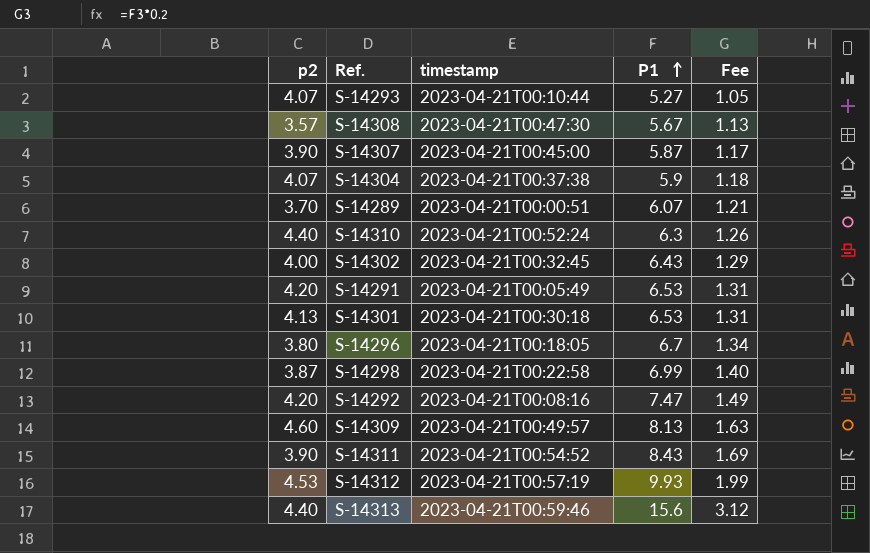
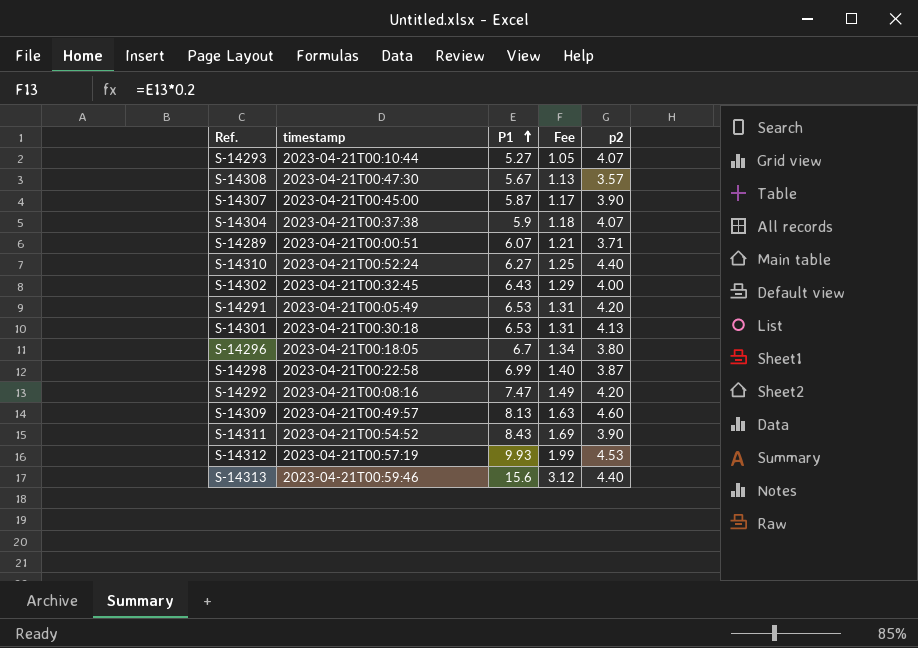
column p2 | position: 1 -> 5
S-14289 | p2: 3.70 -> 3.71
S-14310 | P1: 6.3 -> 6.27
S-14310 | Fee: 1.26 -> 1.25

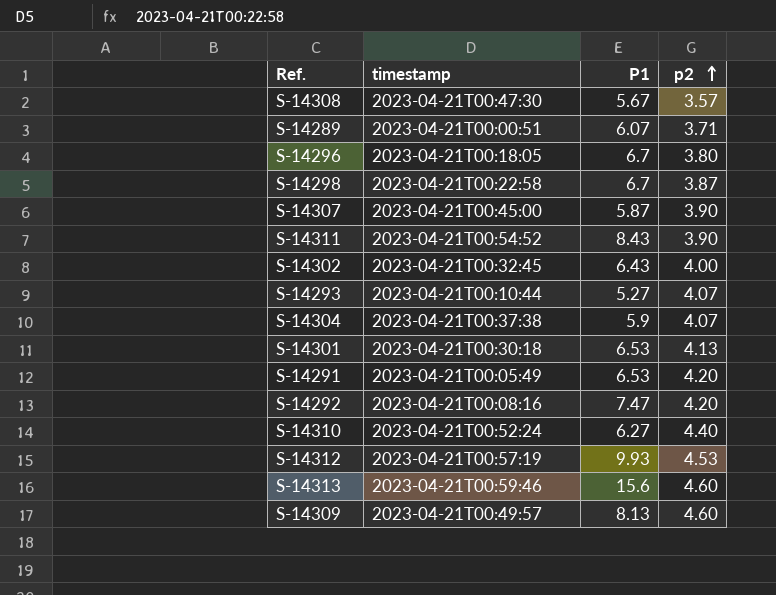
row order: P1 ascending -> p2 ascending
column Fee | formula: [P1] * 0.2 -> none
S-14298 | P1: 6.99 -> 6.7
S-14313 | p2: 4.40 -> 4.60

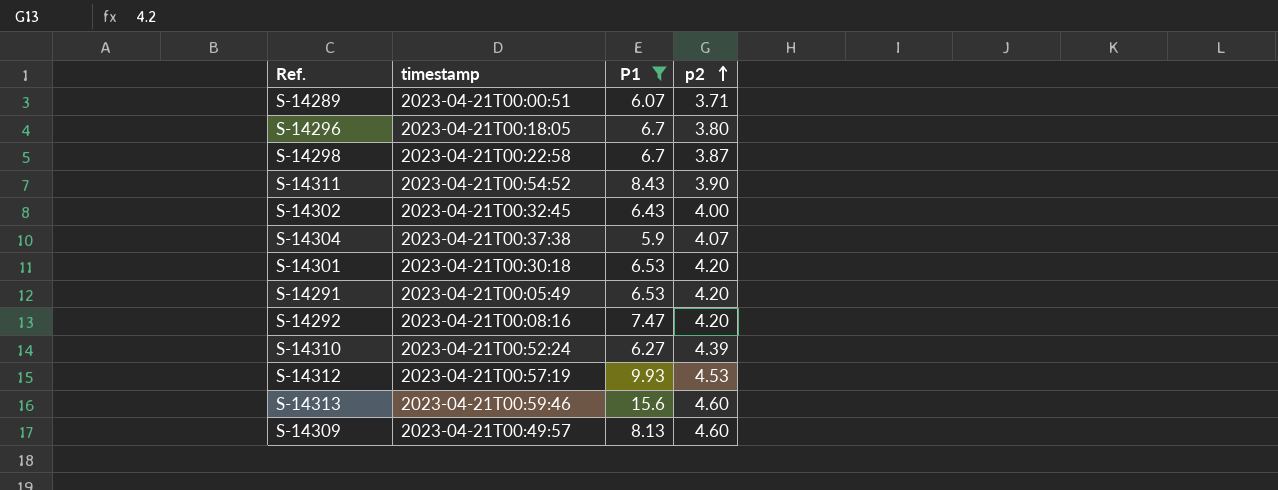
filter: none -> P1 >= 5.9
S-14301 | p2: 4.13 -> 4.20
S-14310 | p2: 4.40 -> 4.39

